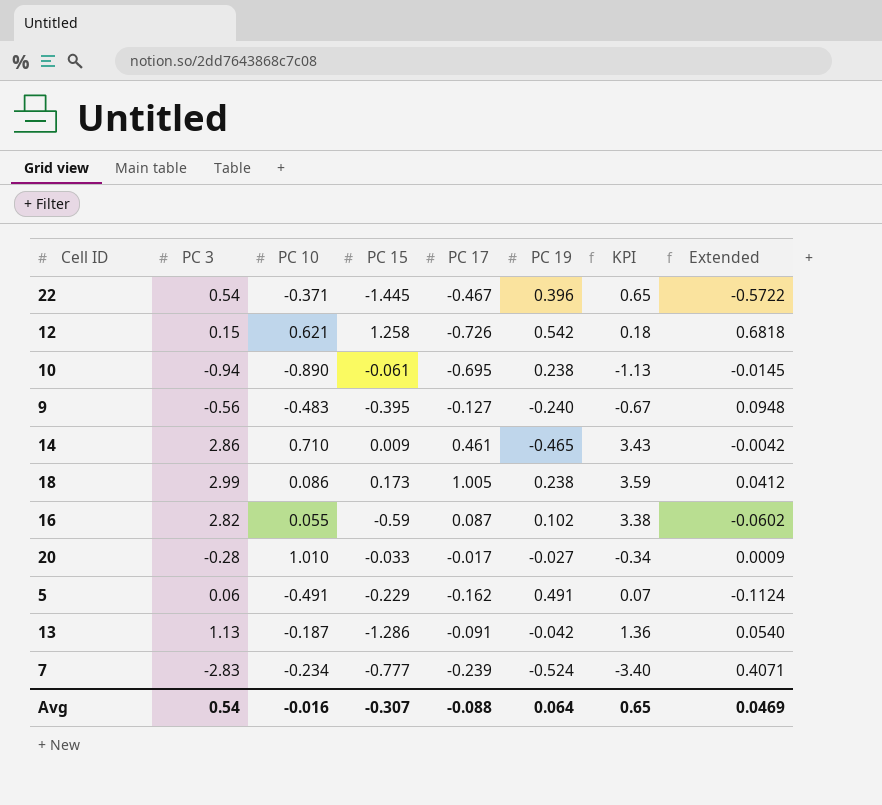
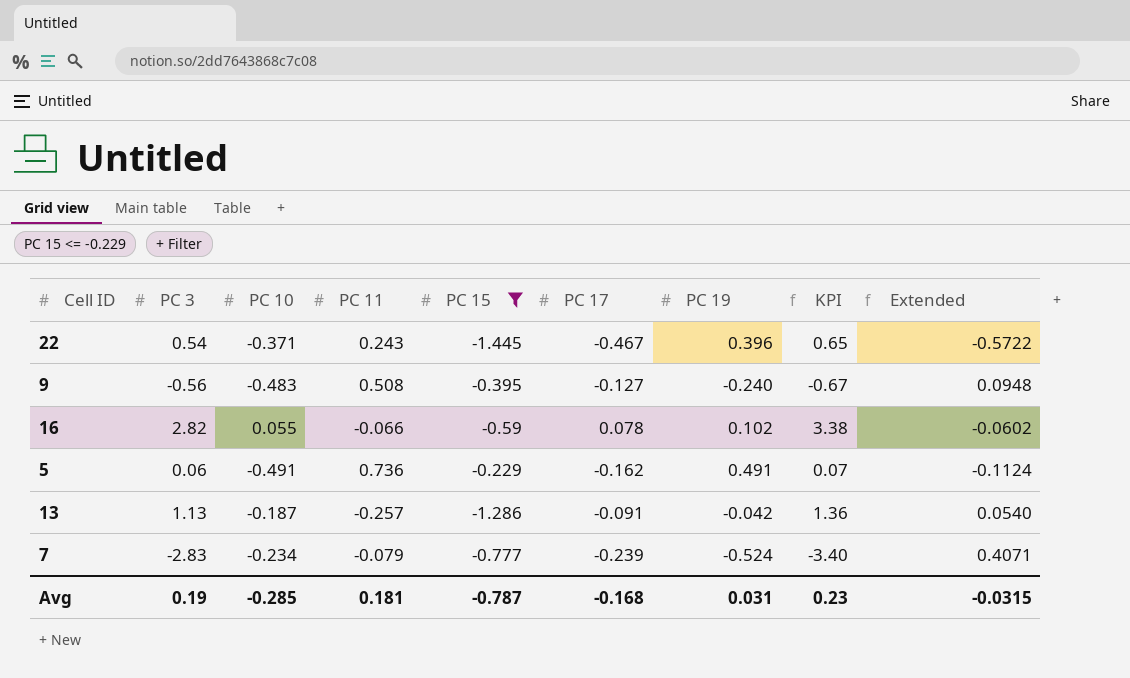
filter: none -> PC 15 <= -0.229
column PC 11 | position: none -> 4
16 | PC 17: 0.087 -> 0.078
Avg | PC 3: 0.54 -> 0.19
Avg | PC 10: -0.016 -> -0.285
Avg | PC 15: -0.307 -> -0.787
Avg | PC 17: -0.088 -> -0.168
Avg | PC 19: 0.064 -> 0.031
Avg | KPI: 0.65 -> 0.23
Avg | Extended: 0.0469 -> -0.0315

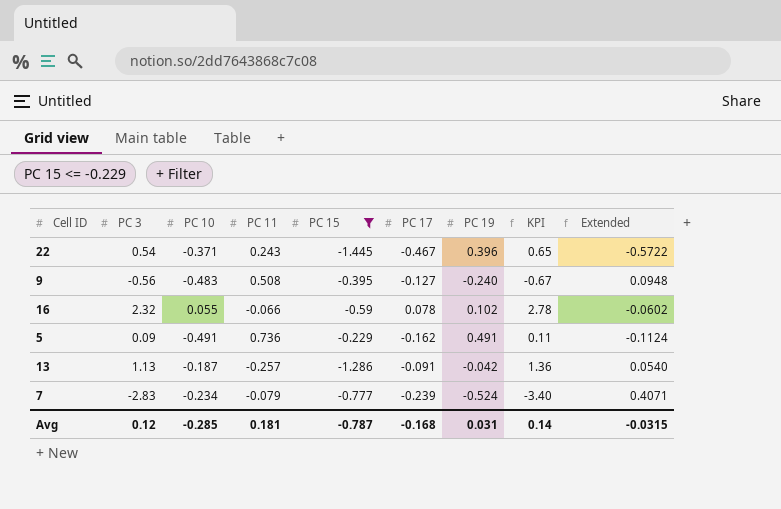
16 | PC 3: 2.82 -> 2.32
16 | KPI: 3.38 -> 2.78
5 | PC 3: 0.06 -> 0.09
5 | KPI: 0.07 -> 0.11
Avg | PC 3: 0.19 -> 0.12
Avg | KPI: 0.23 -> 0.14

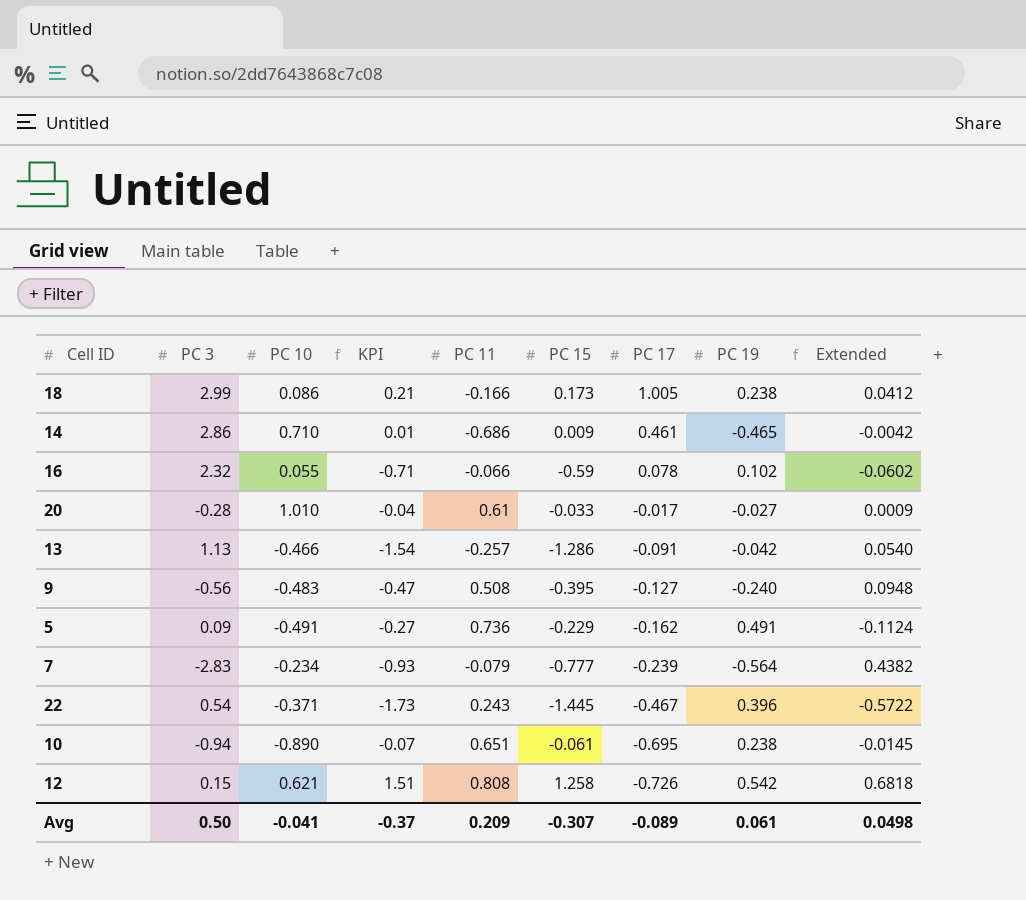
filter: PC 15 <= -0.229 -> none
row order: none -> PC 17 descending
column KPI | formula: [PC 3] * 1.2 -> [PC 15] * 1.2
column KPI | position: 8 -> 4
13 | PC 10: -0.187 -> -0.466
7 | PC 19: -0.524 -> -0.564
7 | Extended: 0.4071 -> 0.4382
Avg | PC 3: 0.12 -> 0.50
Avg | PC 10: -0.285 -> -0.041
Avg | KPI: 0.14 -> -0.37
Avg | PC 11: 0.181 -> 0.209
Avg | PC 15: -0.787 -> -0.307
Avg | PC 17: -0.168 -> -0.089
Avg | PC 19: 0.031 -> 0.061
Avg | Extended: -0.0315 -> 0.0498

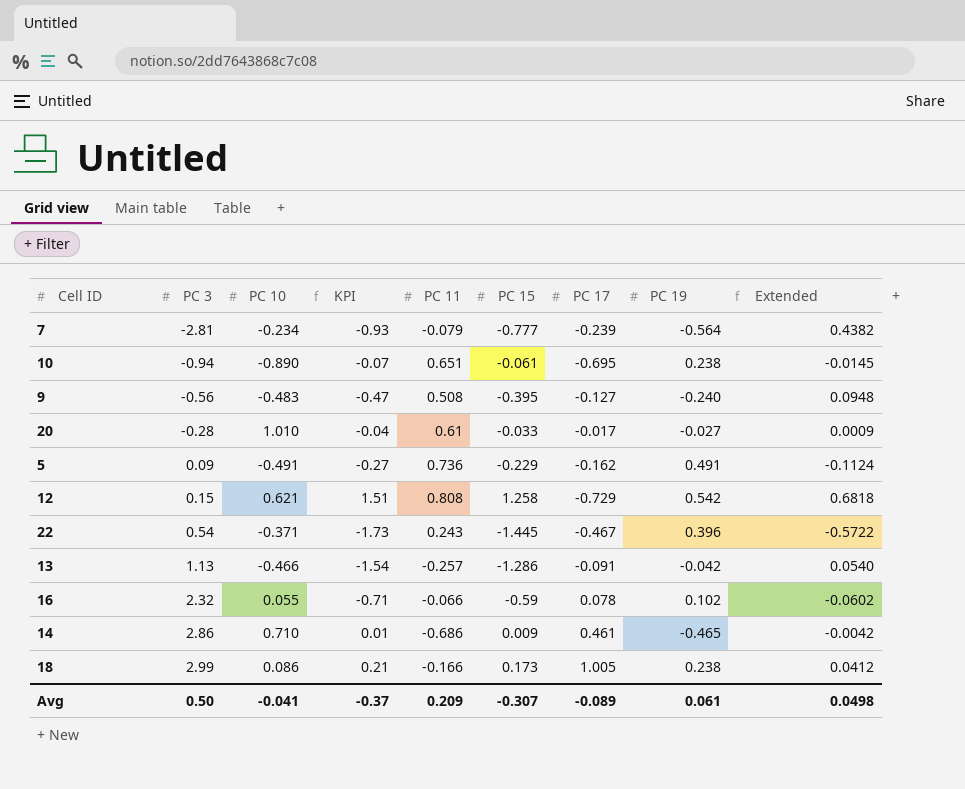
row order: PC 17 descending -> PC 3 ascending
7 | PC 3: -2.83 -> -2.81
12 | PC 17: -0.726 -> -0.729

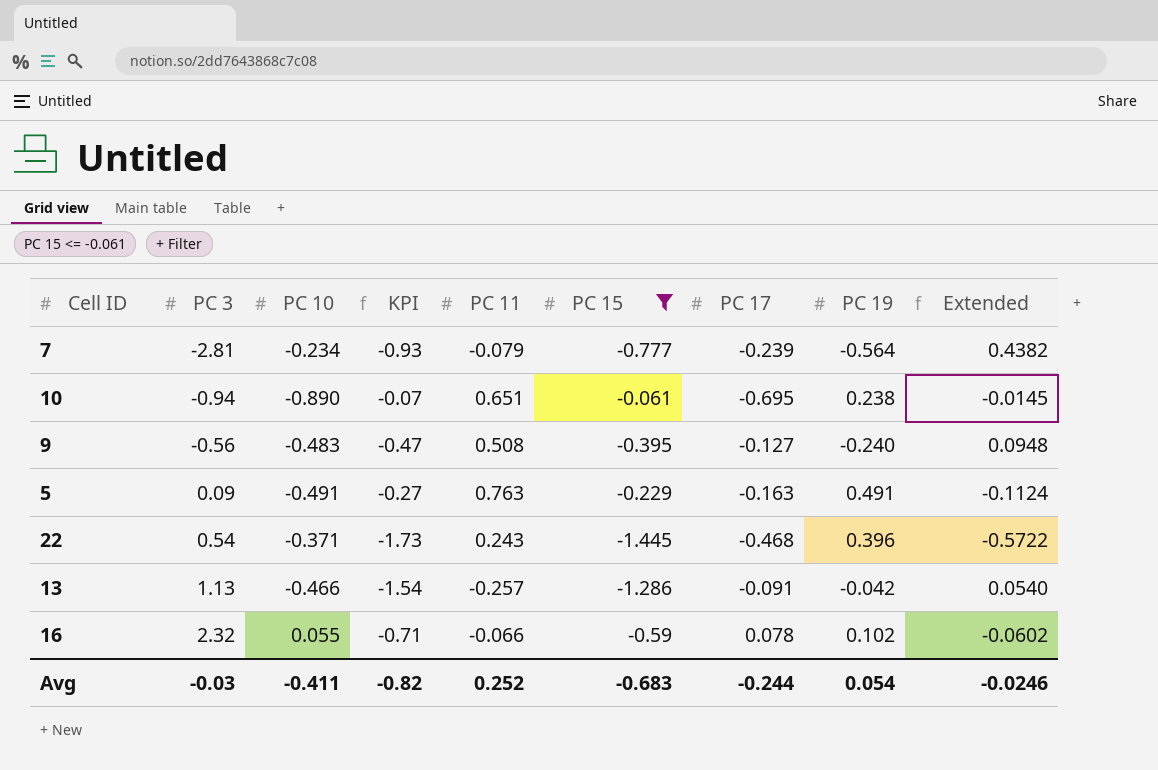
filter: none -> PC 15 <= -0.061
5 | PC 11: 0.736 -> 0.763
5 | PC 17: -0.162 -> -0.163
22 | PC 17: -0.467 -> -0.468
Avg | PC 3: 0.50 -> -0.03
Avg | PC 10: -0.041 -> -0.411
Avg | KPI: -0.37 -> -0.82
Avg | PC 11: 0.209 -> 0.252
Avg | PC 15: -0.307 -> -0.683
Avg | PC 17: -0.089 -> -0.244
Avg | PC 19: 0.061 -> 0.054
Avg | Extended: 0.0498 -> -0.0246

